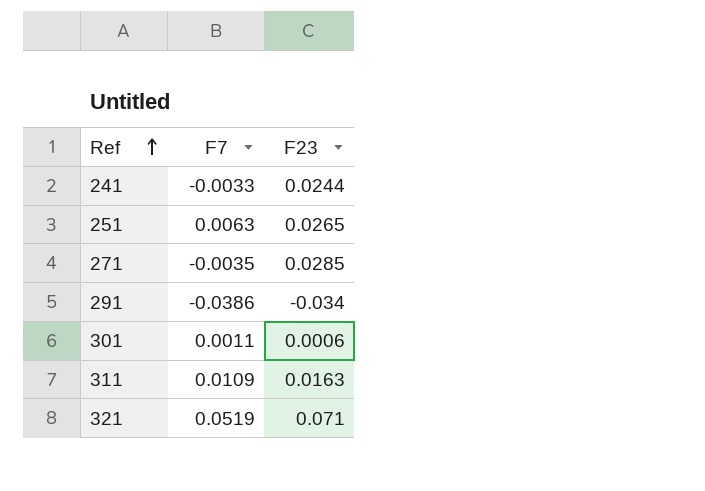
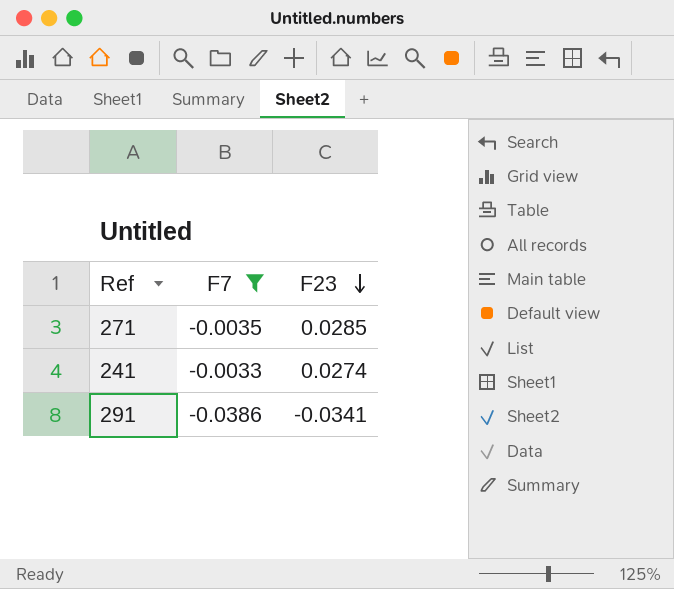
filter: none -> F7 <= -0.0033
row order: Ref ascending -> F23 descending
241 | F23: 0.0244 -> 0.0274
291 | F23: -0.034 -> -0.0341

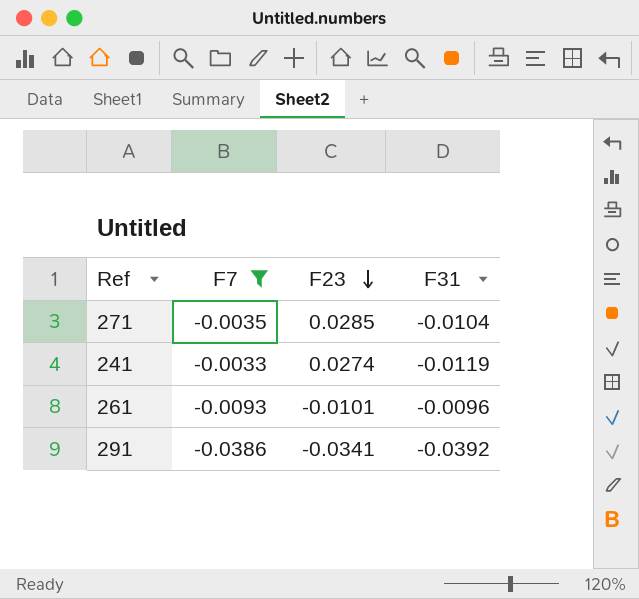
column F31 | position: none -> 4
row 261: none -> -0.0093 | -0.0101 | -0.0096

